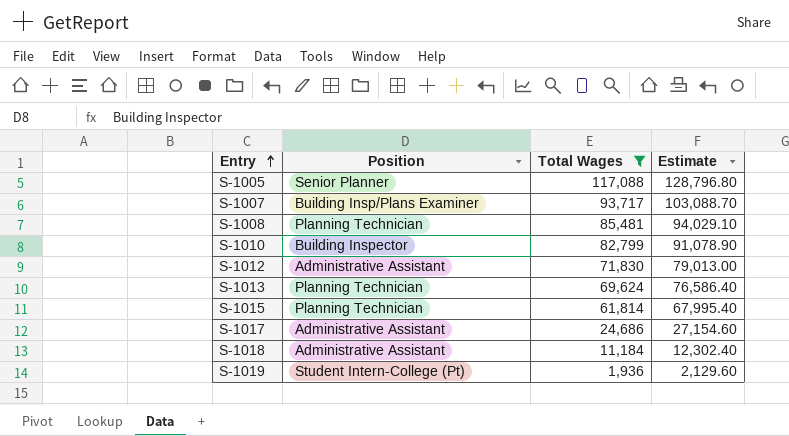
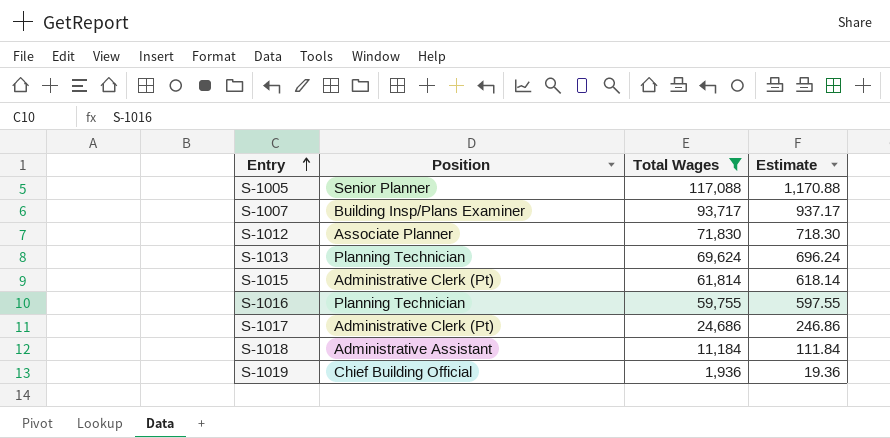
column Estimate | formula: [Total Wages] * 1.1 -> [Total Wages] * 0.01
row S-1008: Planning Technician | 85,481 | 94,029.10 -> none
row S-1010: Building Inspector | 82,799 | 91,078.90 -> none
S-1012 | Position: Administrative Assistant -> Associate Planner
S-1015 | Position: Planning Technician -> Administrative Clerk (Pt)
row S-1016: none -> Planning Technician | 59,755 | 597.55
S-1017 | Position: Administrative Assistant -> Administrative Clerk (Pt)
S-1019 | Position: Student Intern-College (Pt) -> Chief Building Official

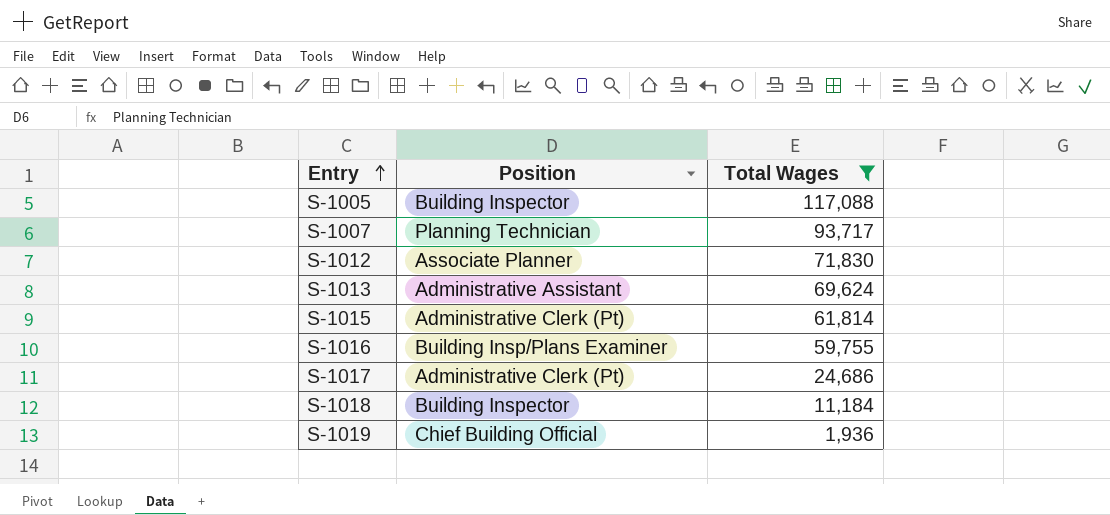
column Estimate | formula: [Total Wages] * 0.01 -> none
S-1005 | Position: Senior Planner -> Building Inspector
S-1007 | Position: Building Insp/Plans Examiner -> Planning Technician
S-1013 | Position: Planning Technician -> Administrative Assistant
S-1016 | Position: Planning Technician -> Building Insp/Plans Examiner
S-1018 | Position: Administrative Assistant -> Building Inspector

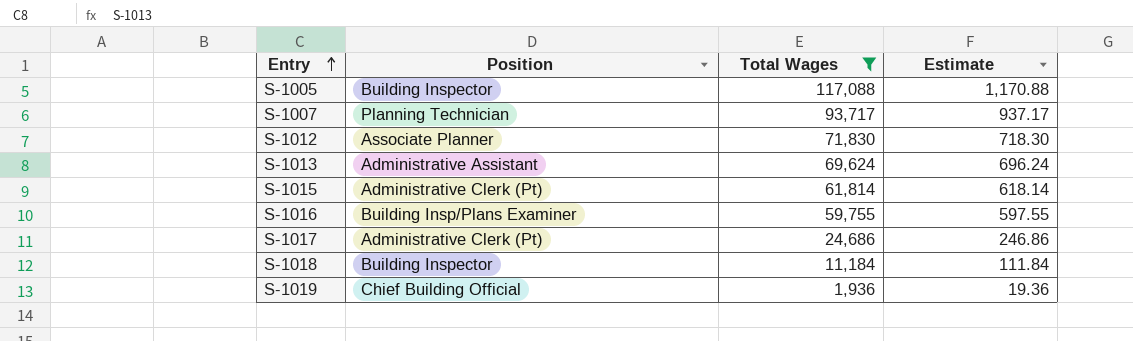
column Estimate | formula: none -> [Total Wages] * 0.01

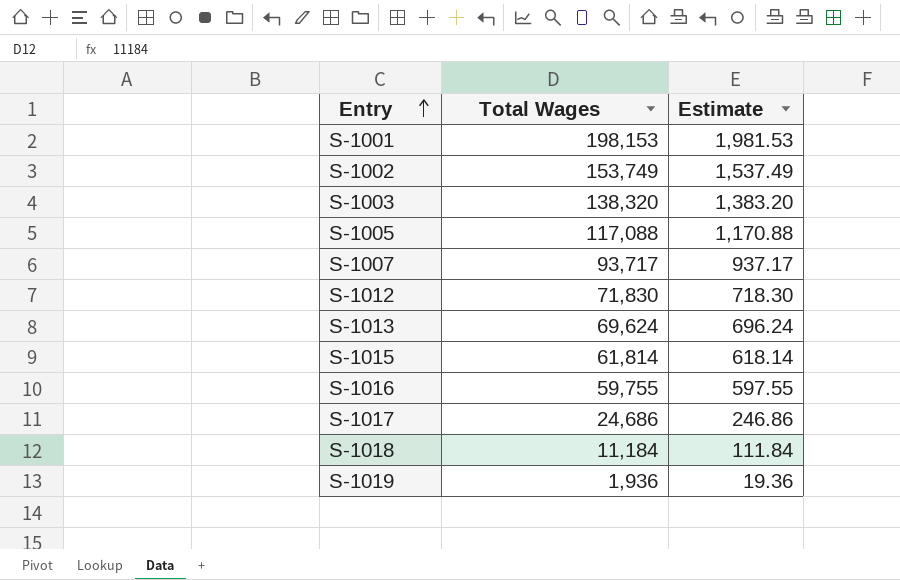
filter: Total Wages <= 117,088 -> none
column Position | position: 2 -> none

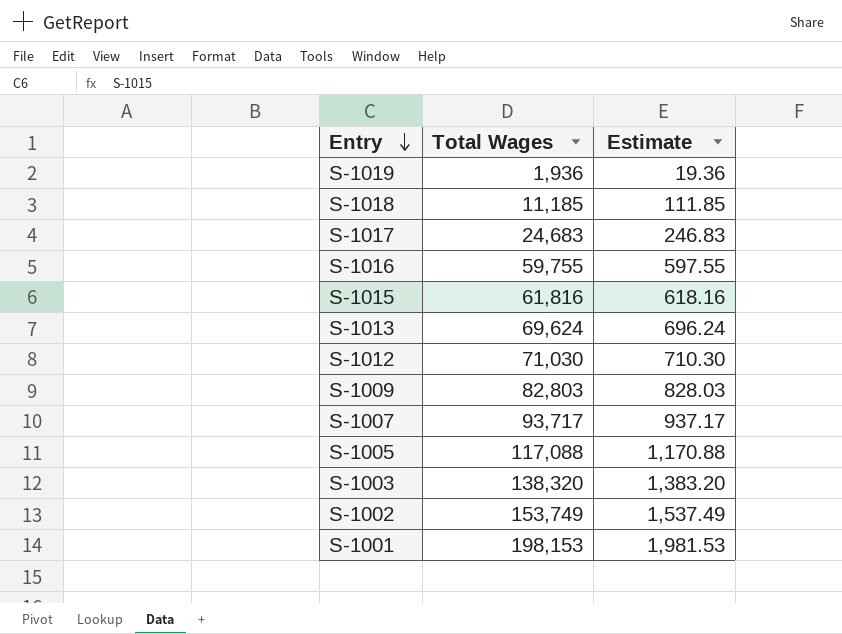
row order: Entry ascending -> Entry descending
S-1018 | Total Wages: 11,184 -> 11,185
S-1018 | Estimate: 111.84 -> 111.85
S-1017 | Total Wages: 24,686 -> 24,683
S-1017 | Estimate: 246.86 -> 246.83
S-1015 | Total Wages: 61,814 -> 61,816
S-1015 | Estimate: 618.14 -> 618.16
S-1012 | Total Wages: 71,830 -> 71,030
S-1012 | Estimate: 718.30 -> 710.30
row S-1009: none -> 82,803 | 828.03

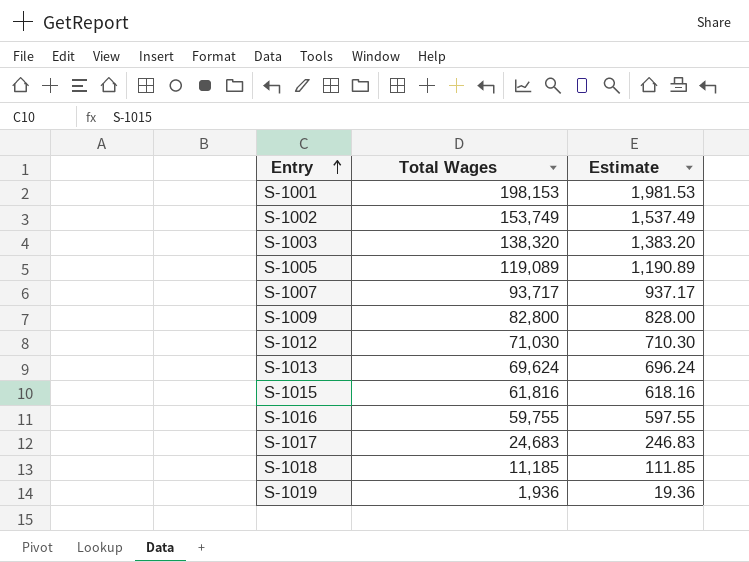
row order: Entry descending -> Entry ascending
S-1005 | Total Wages: 117,088 -> 119,089
S-1005 | Estimate: 1,170.88 -> 1,190.89
S-1009 | Total Wages: 82,803 -> 82,800
S-1009 | Estimate: 828.03 -> 828.00

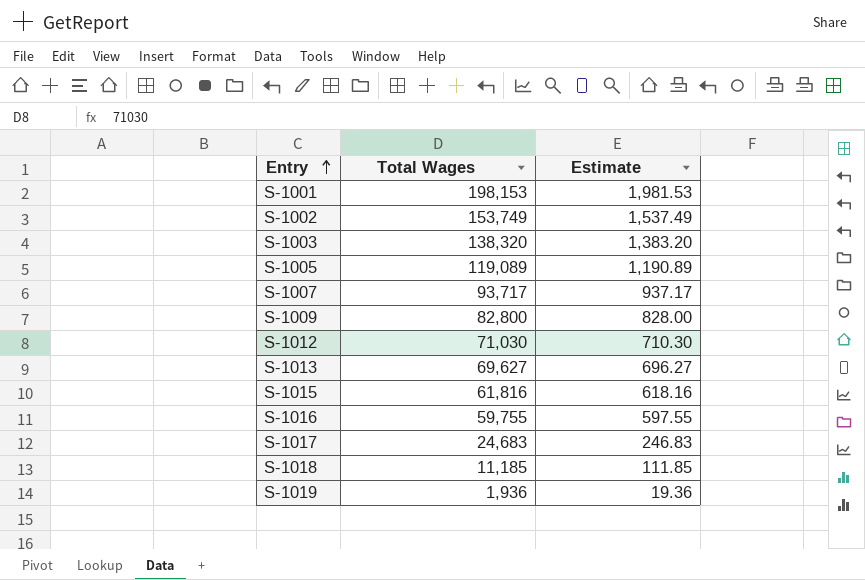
S-1013 | Total Wages: 69,624 -> 69,627
S-1013 | Estimate: 696.24 -> 696.27

